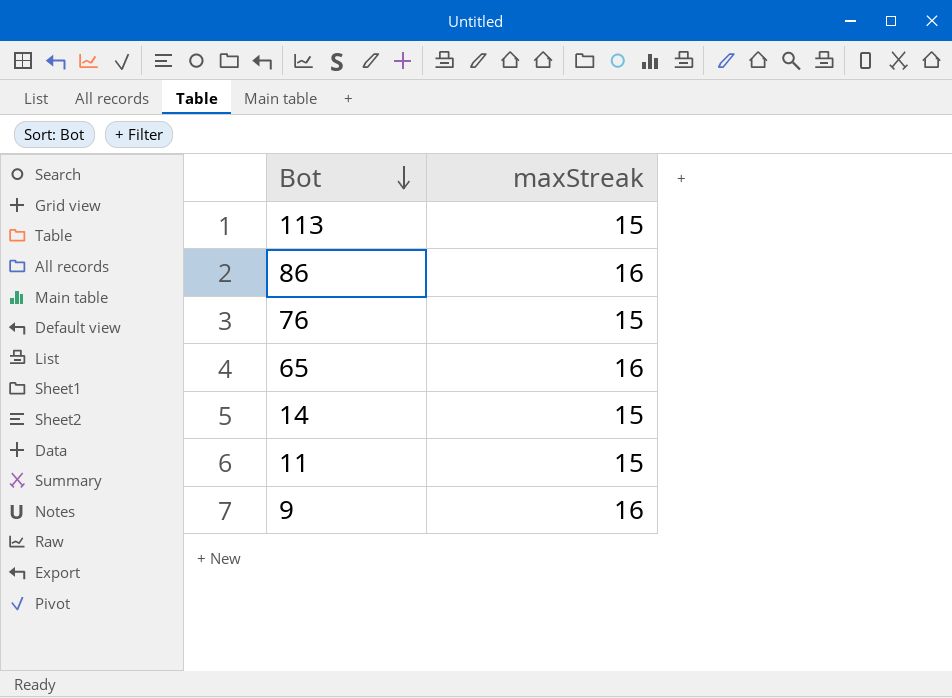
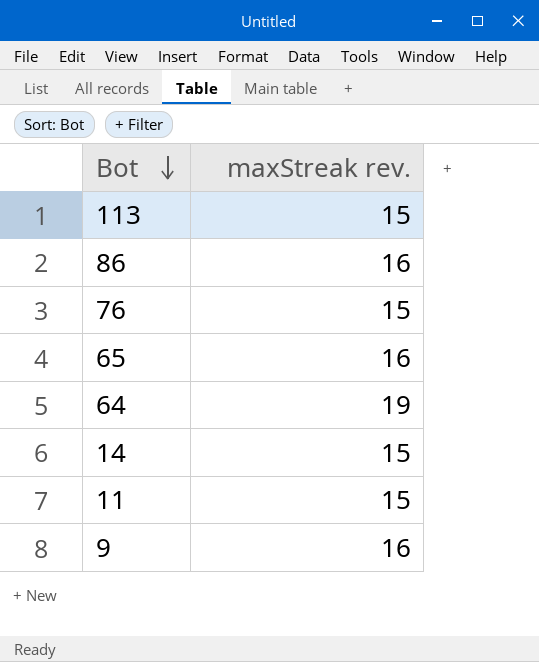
column name: maxStreak -> maxStreak rev.
row 64: none -> 19

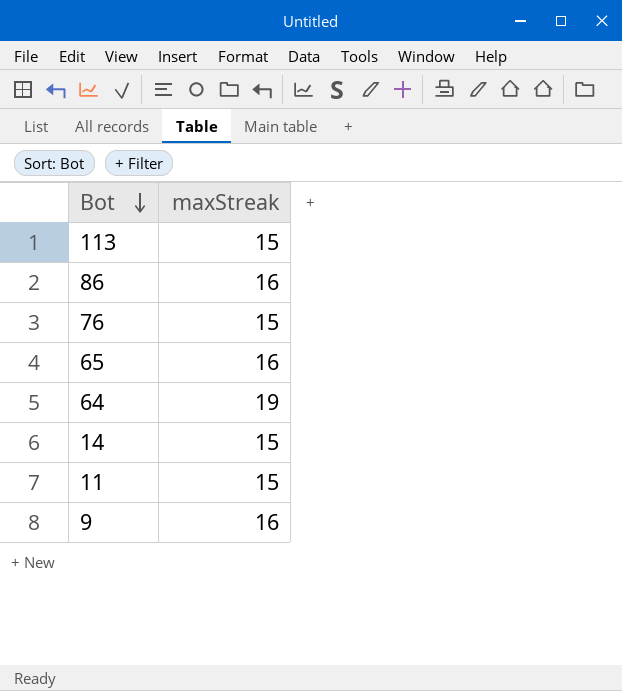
column name: maxStreak rev. -> maxStreak

